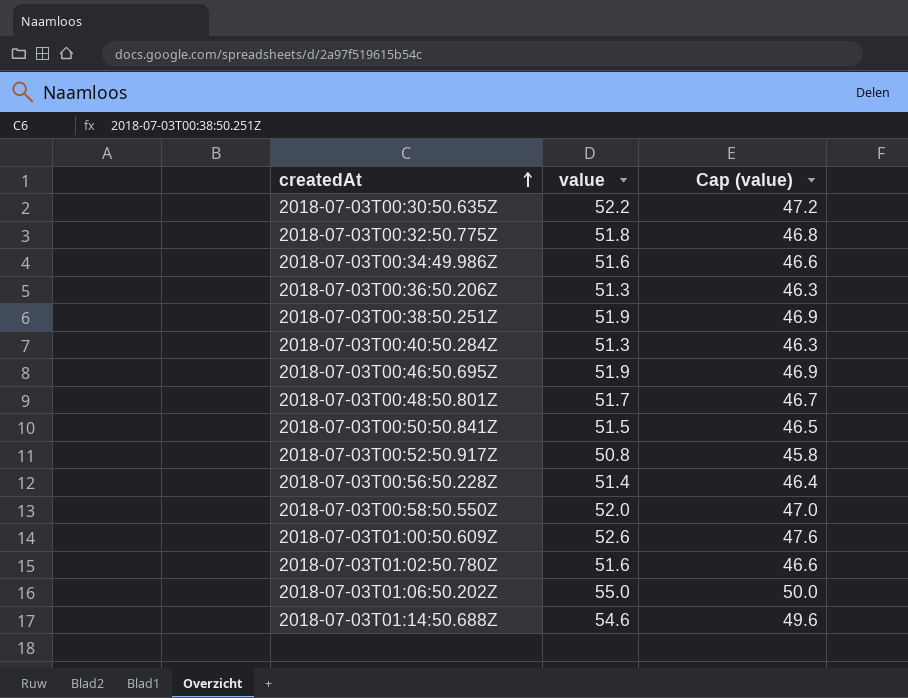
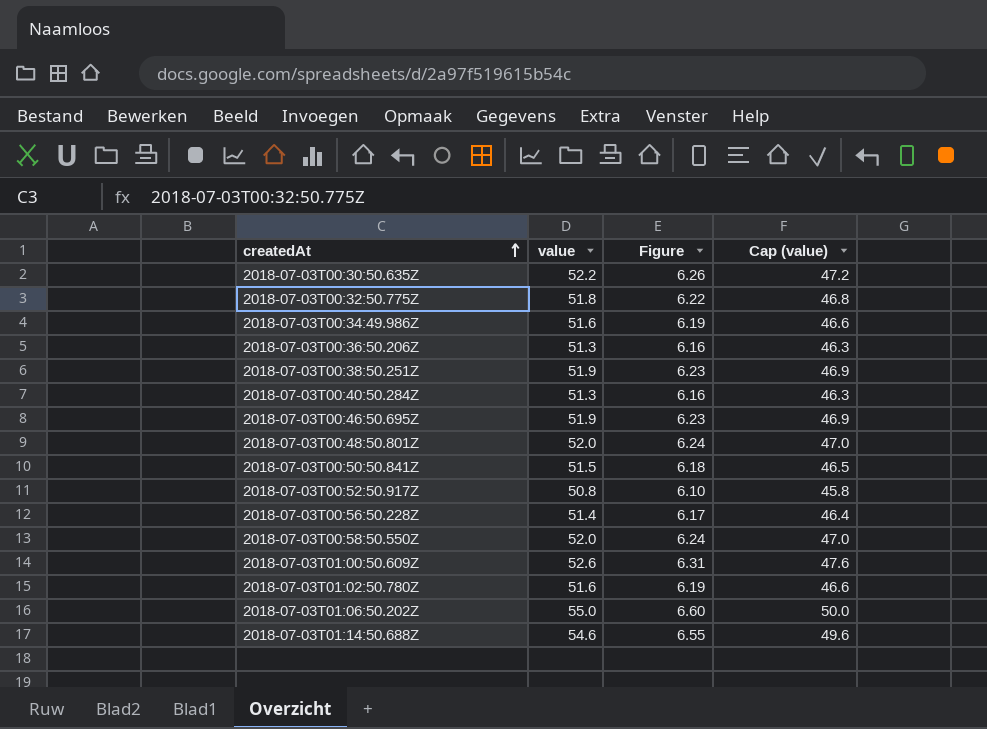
column Figure | formula: none -> [value] * 0.12
2018-07-03T00:48:50.801Z | value: 51.7 -> 52.0
2018-07-03T00:48:50.801Z | Cap (value): 46.7 -> 47.0

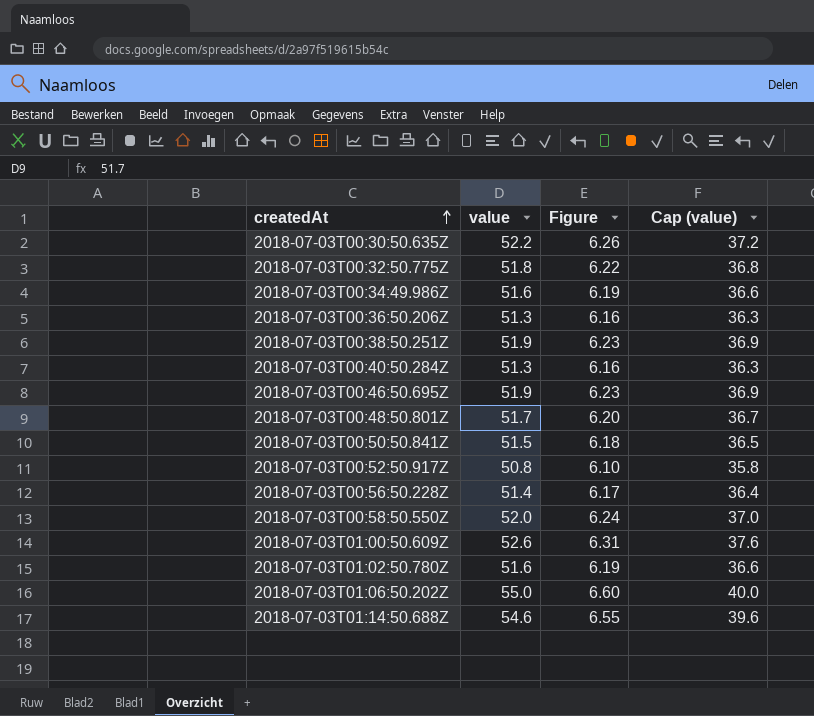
column Cap (value) | formula: [value] - 5 -> [value] - 15
2018-07-03T00:48:50.801Z | value: 52.0 -> 51.7
2018-07-03T00:48:50.801Z | Figure: 6.24 -> 6.20

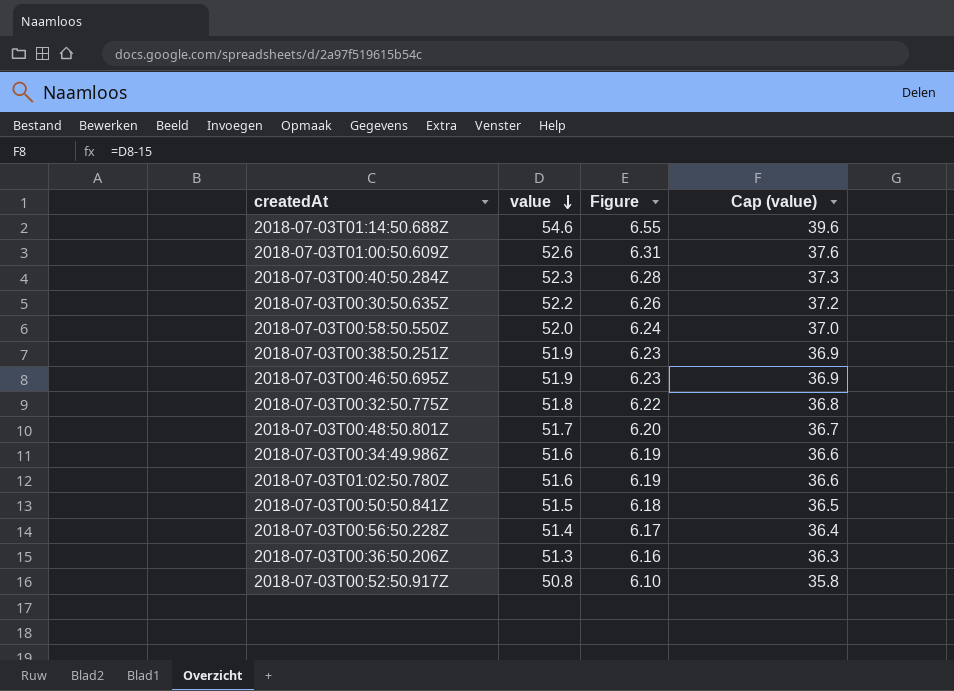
row order: createdAt ascending -> value descending
row 2018-07-03T01:06:50.202Z: 55.0 | 6.60 | 40.0 -> none
2018-07-03T00:40:50.284Z | value: 51.3 -> 52.3
2018-07-03T00:40:50.284Z | Figure: 6.16 -> 6.28
2018-07-03T00:40:50.284Z | Cap (value): 36.3 -> 37.3

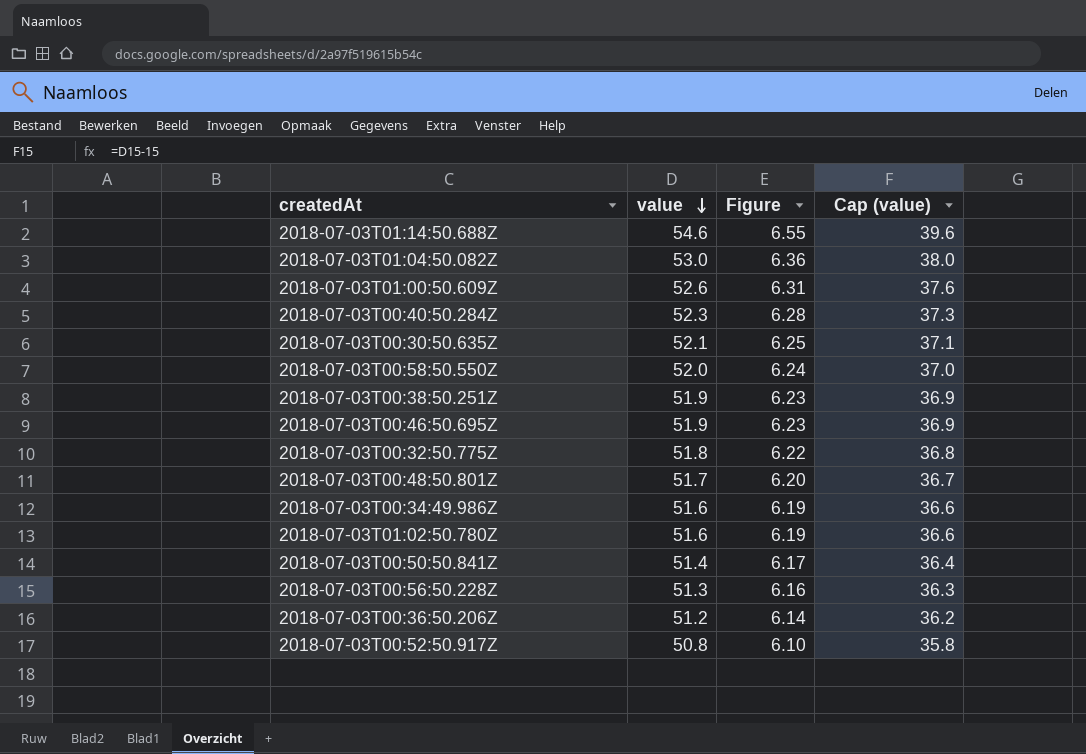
row 2018-07-03T01:04:50.082Z: none -> 53.0 | 6.36 | 38.0
2018-07-03T00:30:50.635Z | value: 52.2 -> 52.1
2018-07-03T00:30:50.635Z | Figure: 6.26 -> 6.25
2018-07-03T00:30:50.635Z | Cap (value): 37.2 -> 37.1
2018-07-03T00:50:50.841Z | value: 51.5 -> 51.4
2018-07-03T00:50:50.841Z | Figure: 6.18 -> 6.17
2018-07-03T00:50:50.841Z | Cap (value): 36.5 -> 36.4
2018-07-03T00:56:50.228Z | value: 51.4 -> 51.3
2018-07-03T00:56:50.228Z | Figure: 6.17 -> 6.16
2018-07-03T00:56:50.228Z | Cap (value): 36.4 -> 36.3
2018-07-03T00:36:50.206Z | value: 51.3 -> 51.2
2018-07-03T00:36:50.206Z | Figure: 6.16 -> 6.14
2018-07-03T00:36:50.206Z | Cap (value): 36.3 -> 36.2

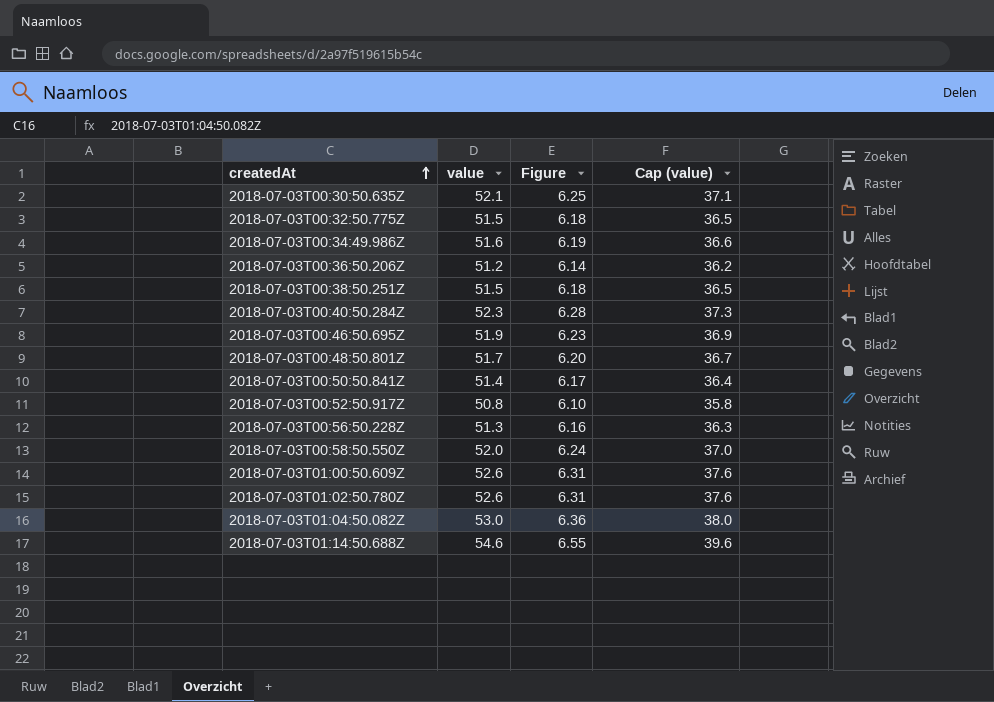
row order: value descending -> createdAt ascending
2018-07-03T00:32:50.775Z | value: 51.8 -> 51.5
2018-07-03T00:32:50.775Z | Figure: 6.22 -> 6.18
2018-07-03T00:32:50.775Z | Cap (value): 36.8 -> 36.5
2018-07-03T00:38:50.251Z | value: 51.9 -> 51.5
2018-07-03T00:38:50.251Z | Figure: 6.23 -> 6.18
2018-07-03T00:38:50.251Z | Cap (value): 36.9 -> 36.5
2018-07-03T01:02:50.780Z | value: 51.6 -> 52.6
2018-07-03T01:02:50.780Z | Figure: 6.19 -> 6.31
2018-07-03T01:02:50.780Z | Cap (value): 36.6 -> 37.6

